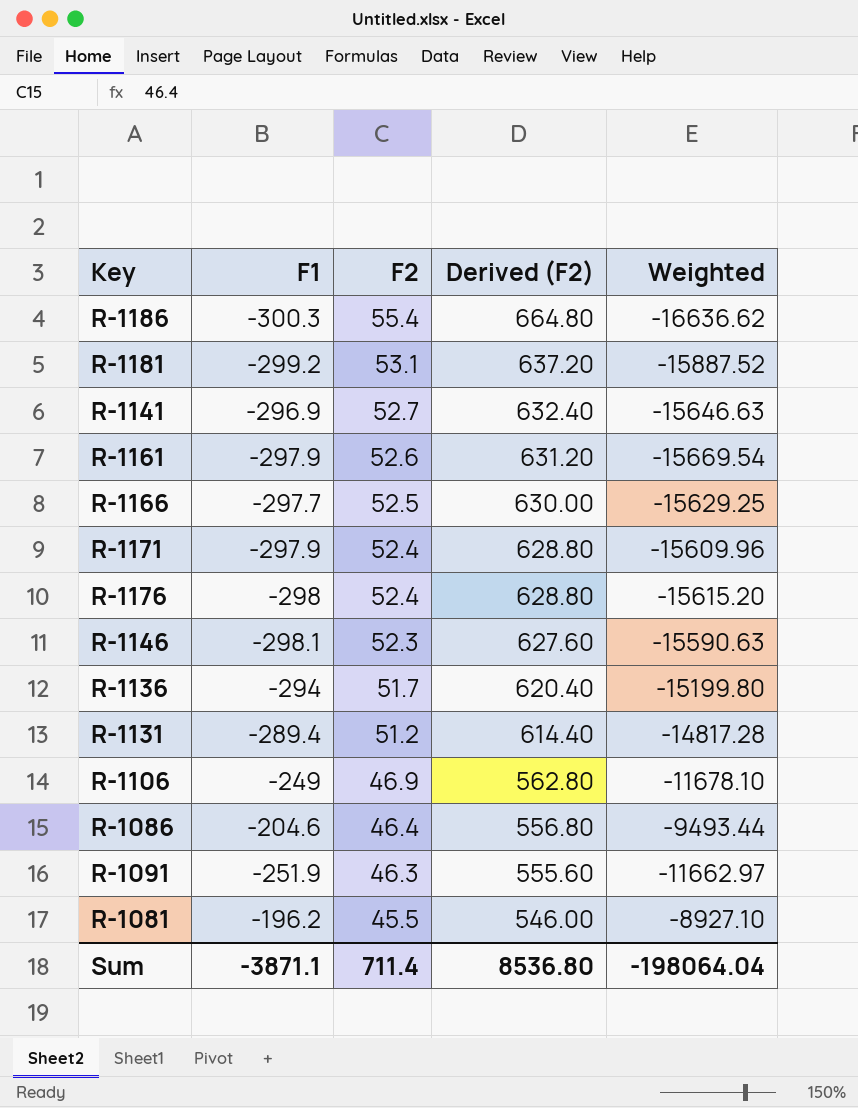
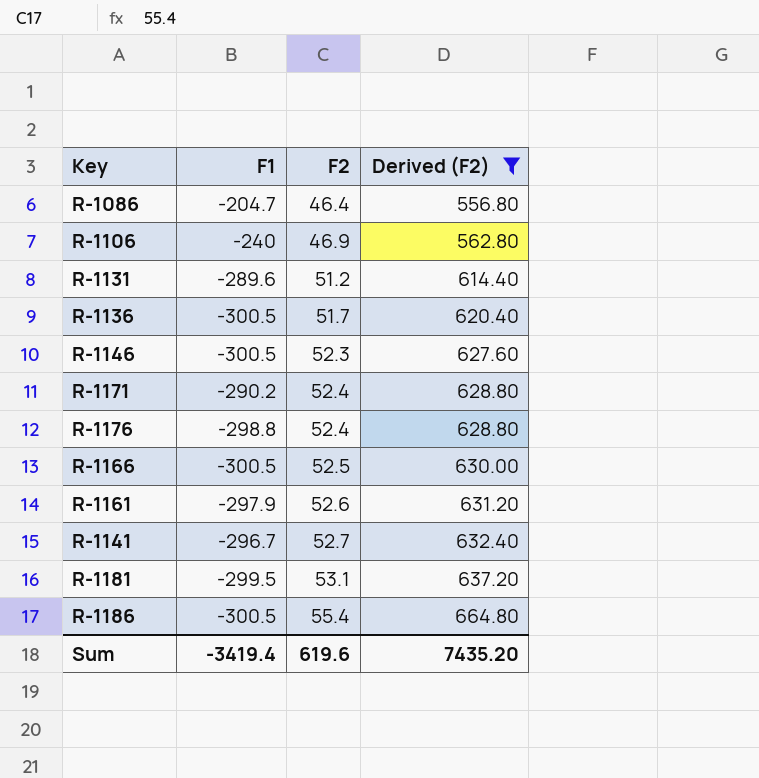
filter: none -> Derived (F2) >= 556.80
row order: F2 descending -> F2 ascending
column Weighted | formula: [F1] * [F2] -> none
R-1086 | F1: -204.6 -> -204.7
R-1106 | F1: -249 -> -240
R-1131 | F1: -289.4 -> -289.6
R-1136 | F1: -294 -> -300.5
R-1146 | F1: -298.1 -> -300.5
R-1171 | F1: -297.9 -> -290.2
R-1176 | F1: -298 -> -298.8
R-1166 | F1: -297.7 -> -300.5
R-1141 | F1: -296.9 -> -296.7
R-1181 | F1: -299.2 -> -299.5
R-1186 | F1: -300.3 -> -300.5
Sum | F1: -3871.1 -> -3419.4
Sum | F2: 711.4 -> 619.6
Sum | Derived (F2): 8536.80 -> 7435.20

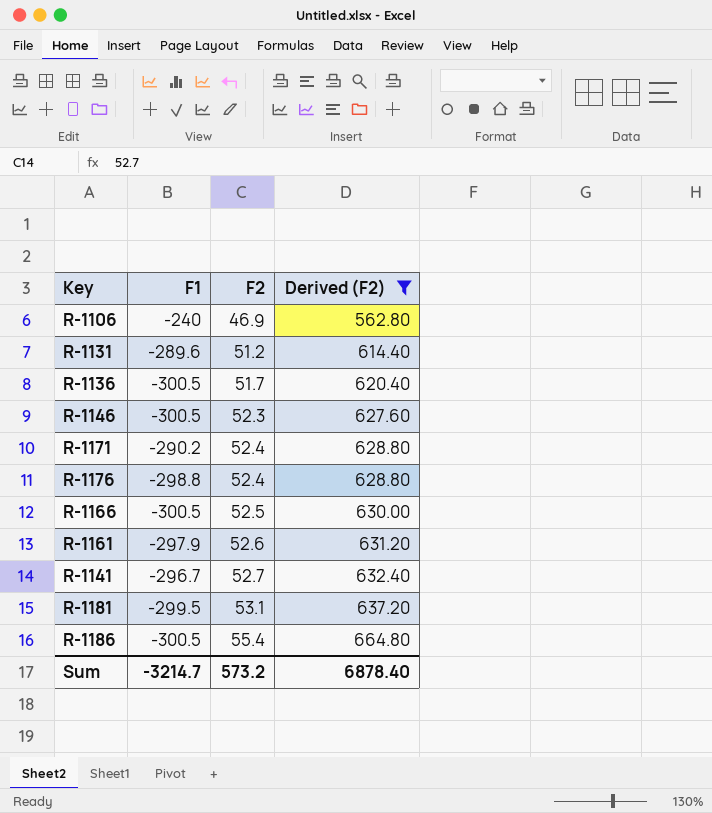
row R-1086: -204.7 | 46.4 | 556.80 -> none
Sum | F1: -3419.4 -> -3214.7
Sum | F2: 619.6 -> 573.2
Sum | Derived (F2): 7435.20 -> 6878.40

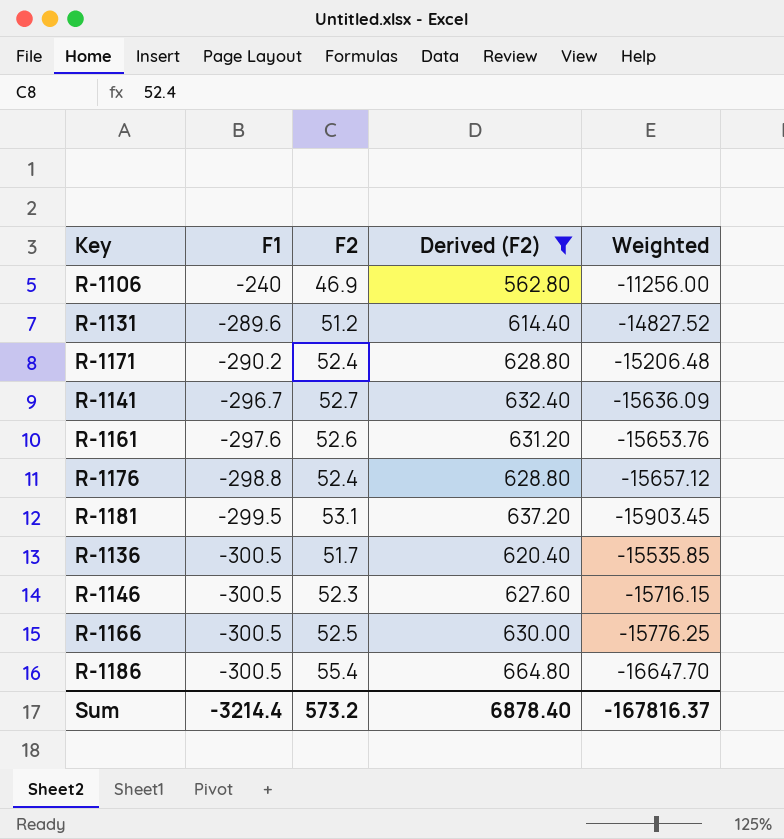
row order: F2 ascending -> F1 descending
column Weighted | formula: none -> [F1] * [F2]
R-1161 | F1: -297.9 -> -297.6
Sum | F1: -3214.7 -> -3214.4

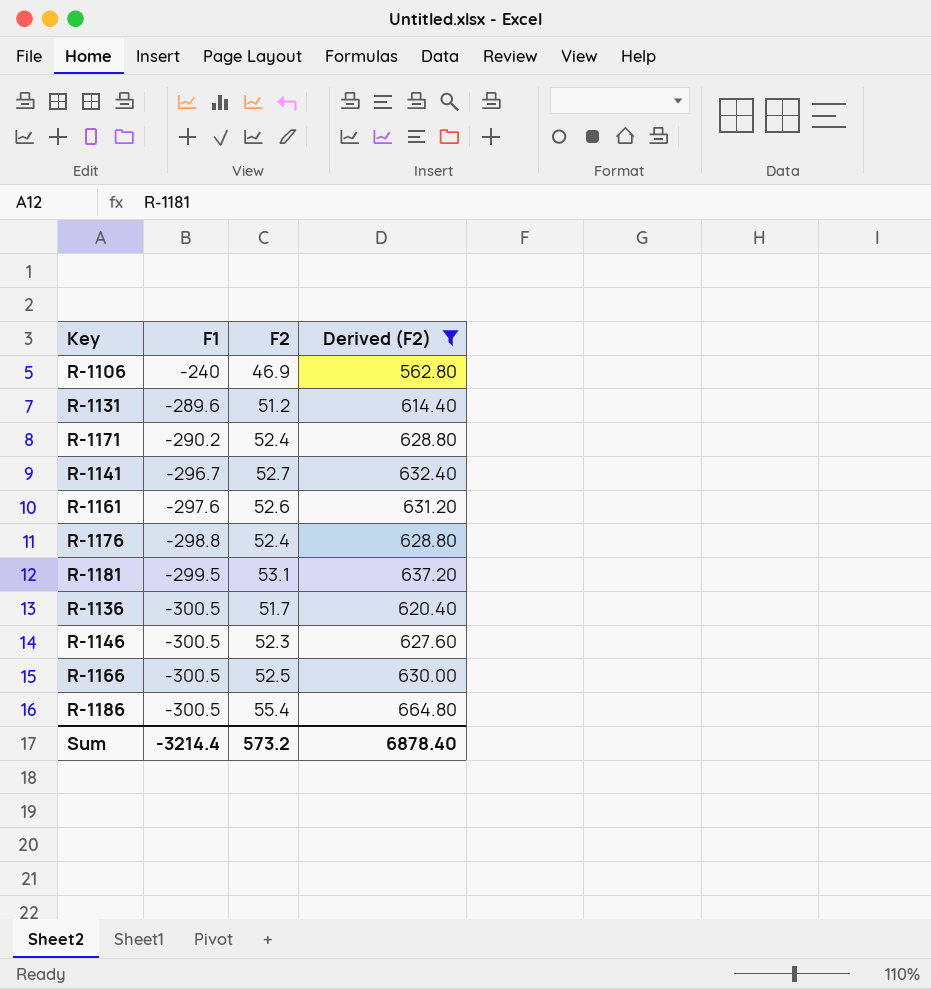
column Weighted | formula: [F1] * [F2] -> none

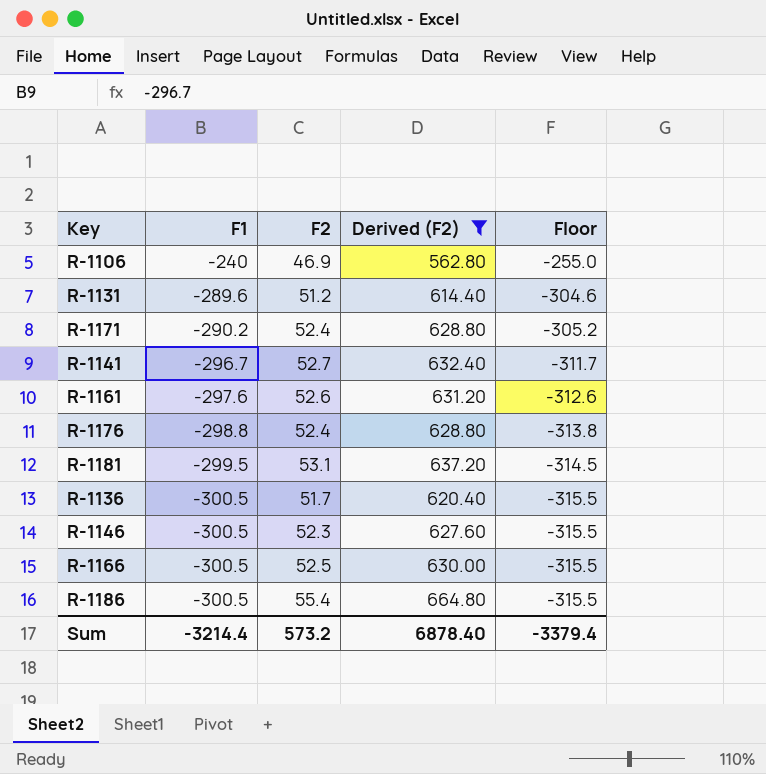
column Floor | formula: none -> [F1] - 15

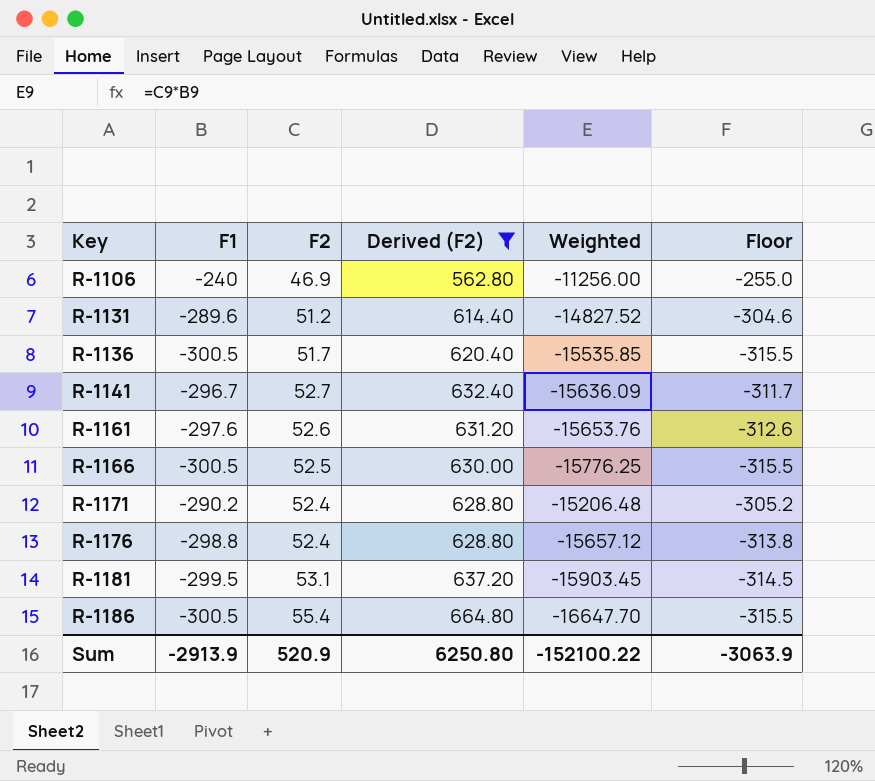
row order: F1 descending -> Key ascending
column Weighted | formula: none -> [F1] * [F2]
row R-1146: -300.5 | 52.3 | 627.60 | -315.5 -> none
Sum | F1: -3214.4 -> -2913.9
Sum | F2: 573.2 -> 520.9
Sum | Derived (F2): 6878.40 -> 6250.80
Sum | Floor: -3379.4 -> -3063.9

